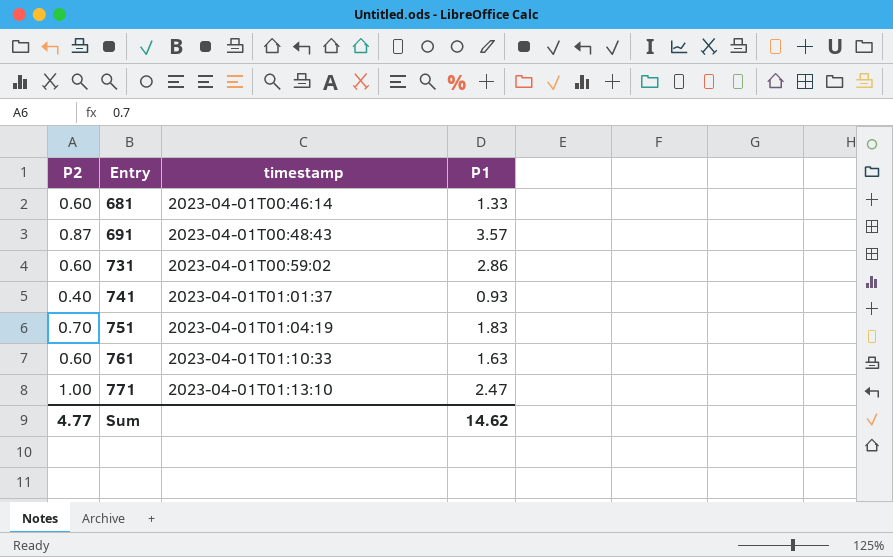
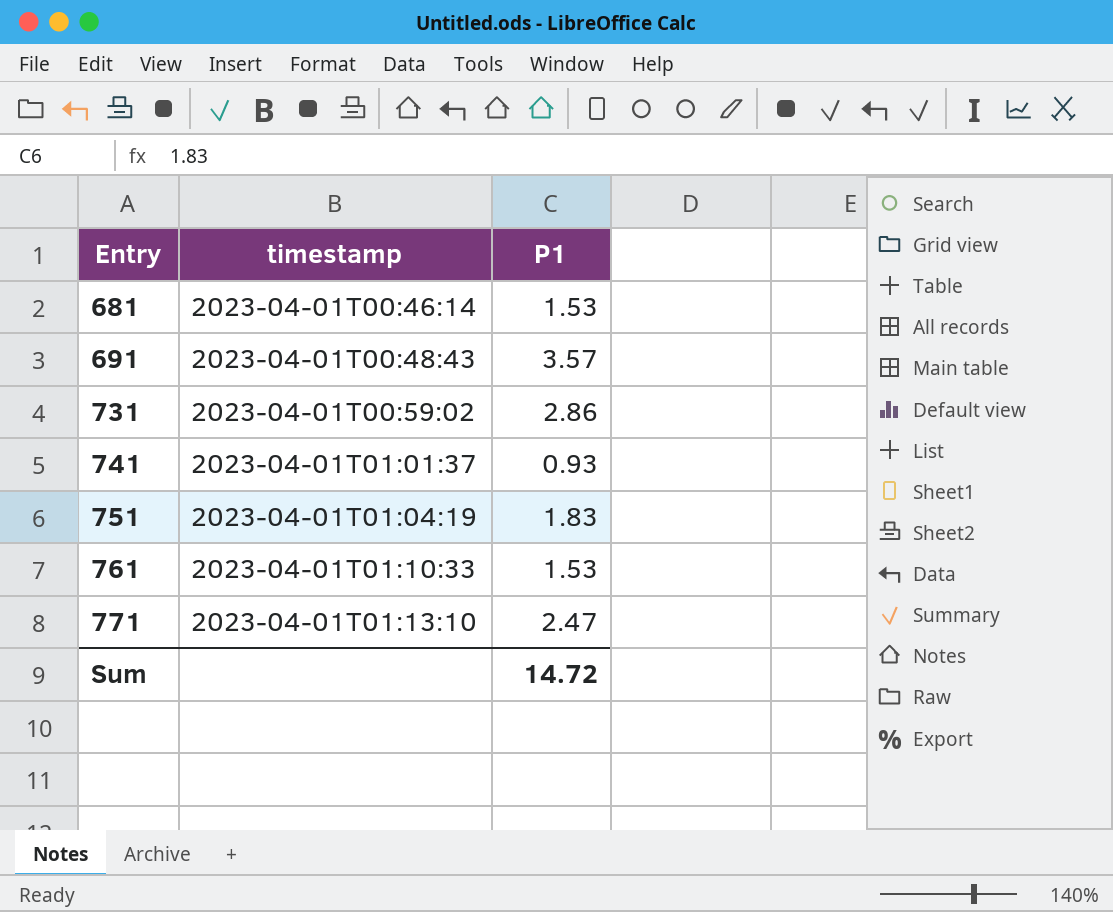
column P2 | position: 1 -> none
681 | P1: 1.33 -> 1.53
761 | P1: 1.63 -> 1.53
Sum | P1: 14.62 -> 14.72

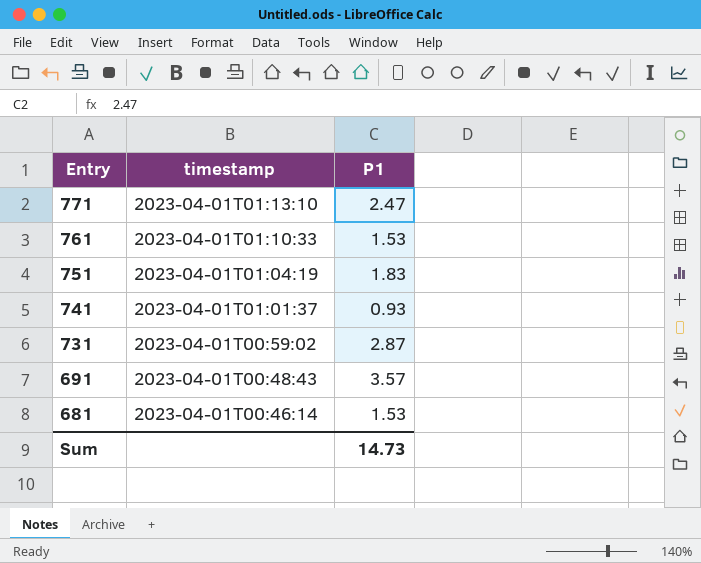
row order: Entry ascending -> Entry descending
731 | P1: 2.86 -> 2.87
Sum | P1: 14.72 -> 14.73

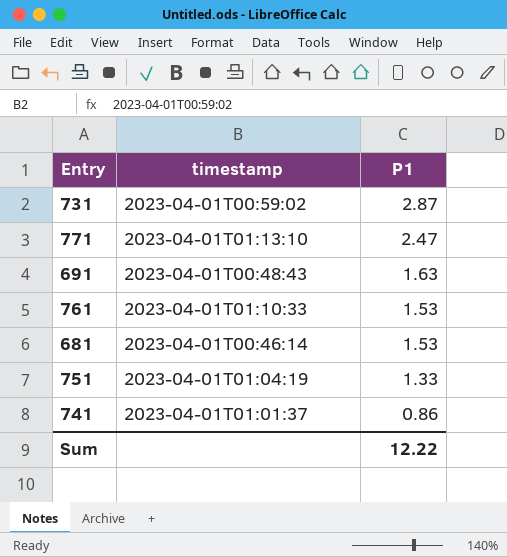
row order: Entry descending -> P1 descending
691 | P1: 3.57 -> 1.63
751 | P1: 1.83 -> 1.33
741 | P1: 0.93 -> 0.86
Sum | P1: 14.73 -> 12.22

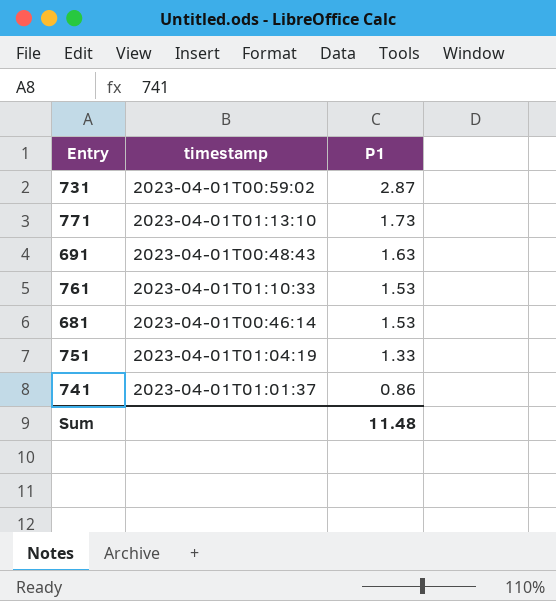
771 | P1: 2.47 -> 1.73
Sum | P1: 12.22 -> 11.48

